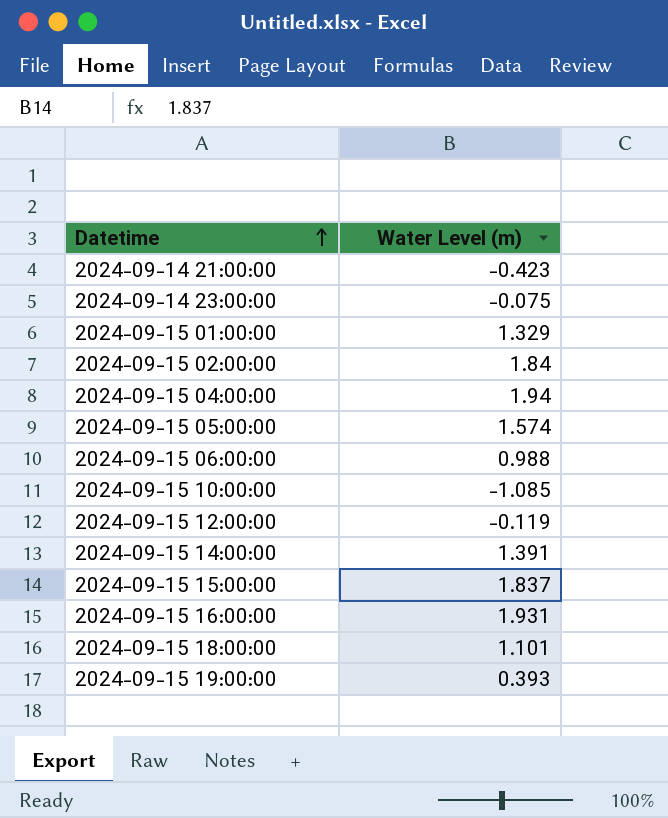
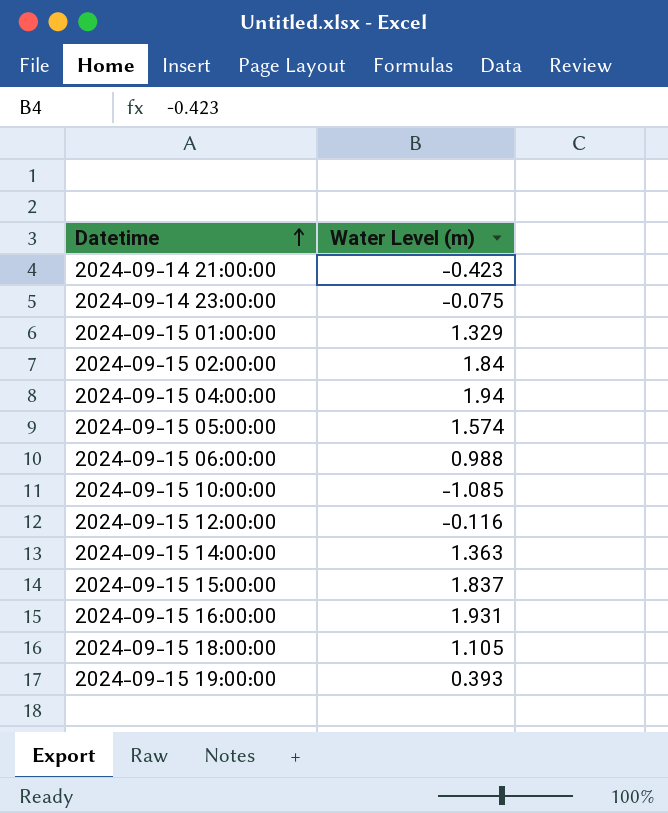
2024-09-15 12:00:00 | Water Level (m): -0.119 -> -0.116
2024-09-15 14:00:00 | Water Level (m): 1.391 -> 1.363
2024-09-15 18:00:00 | Water Level (m): 1.101 -> 1.105

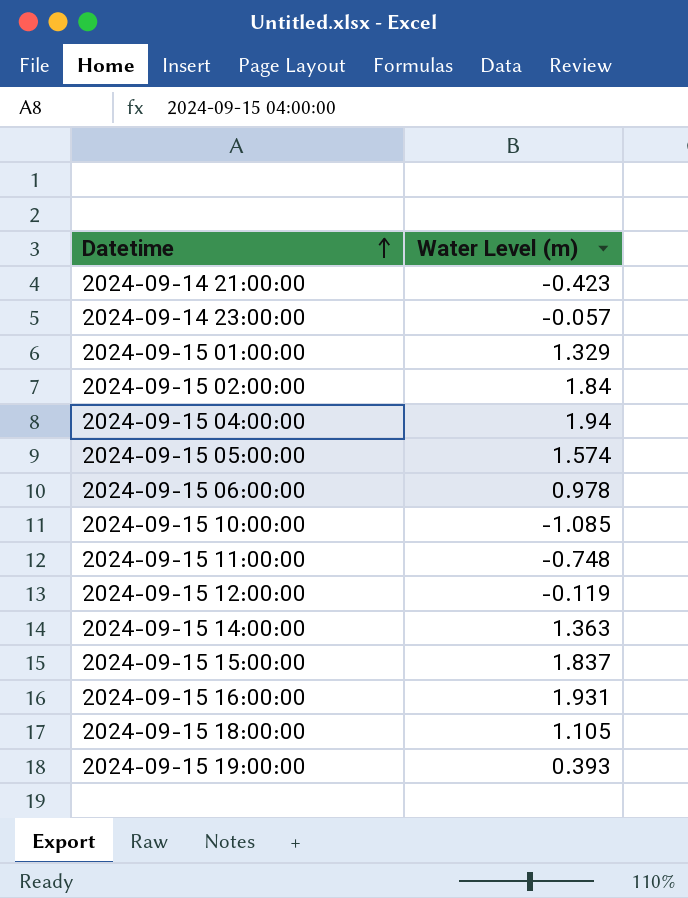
2024-09-14 23:00:00 | Water Level (m): -0.075 -> -0.057
2024-09-15 06:00:00 | Water Level (m): 0.988 -> 0.978
row 2024-09-15 11:00:00: none -> -0.748
2024-09-15 12:00:00 | Water Level (m): -0.116 -> -0.119

